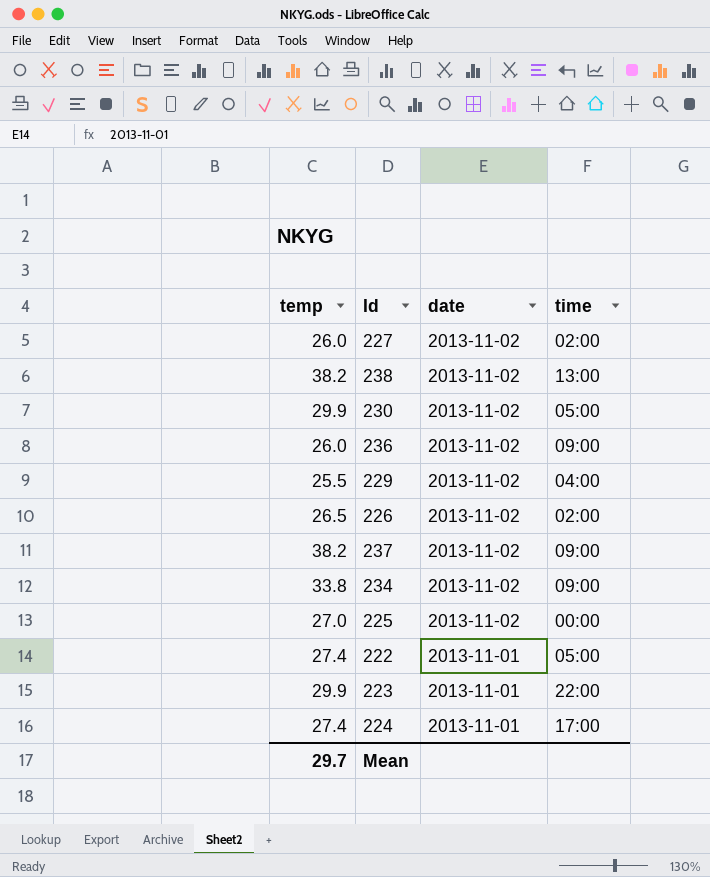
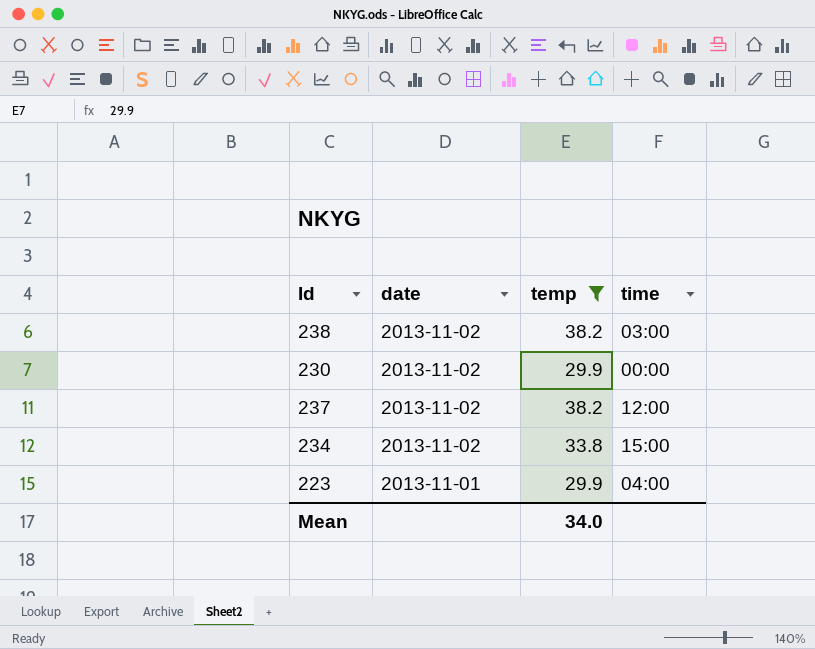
filter: none -> temp >= 29.9
column temp | position: 1 -> 3
238 | time: 13:00 -> 03:00
230 | time: 05:00 -> 00:00
237 | time: 09:00 -> 12:00
234 | time: 09:00 -> 15:00
223 | time: 22:00 -> 04:00
Mean | temp: 29.7 -> 34.0

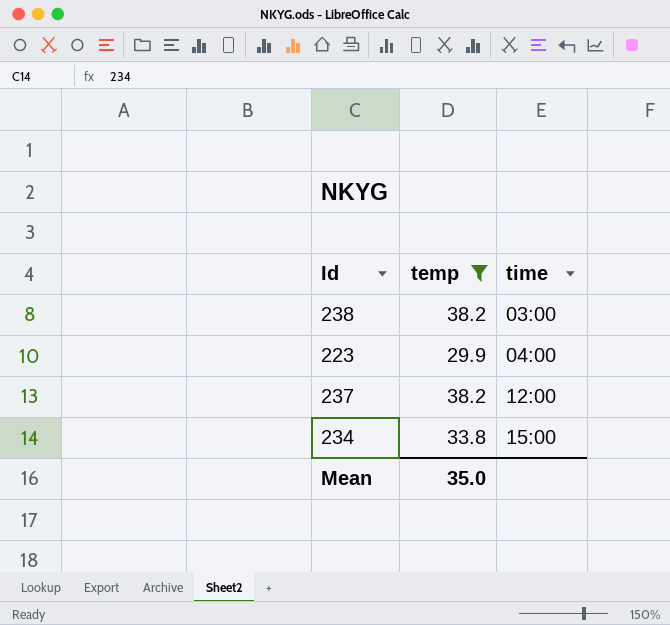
row order: date descending -> time ascending
column date | position: 2 -> none
row 230: 2013-11-02 | 29.9 | 00:00 -> none
Mean | temp: 34.0 -> 35.0

